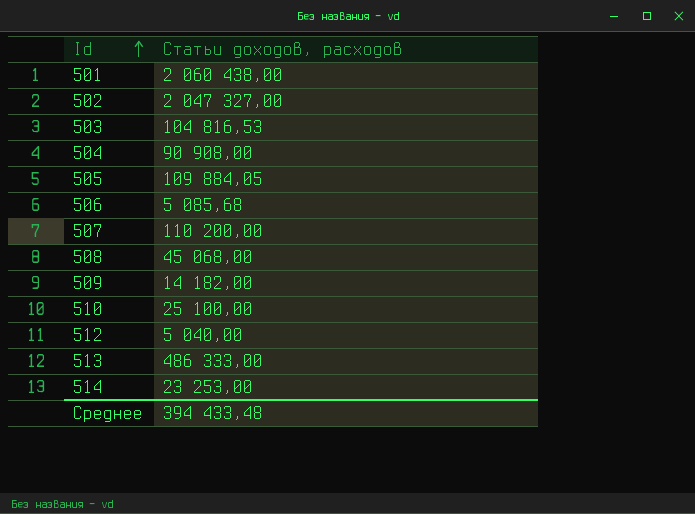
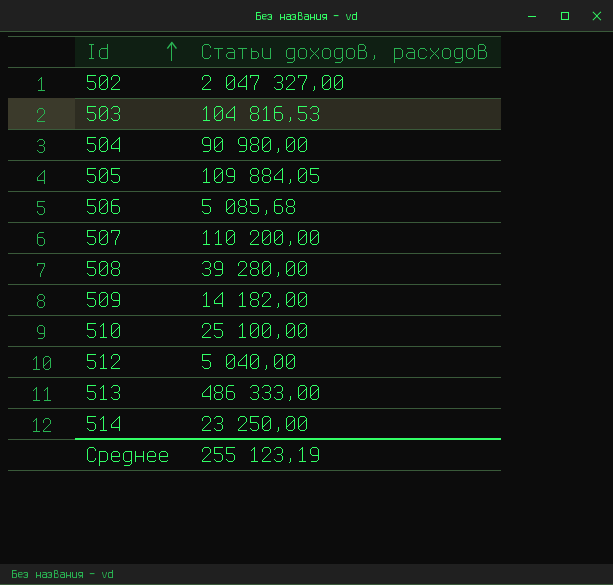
row 501: 2 060 438,00 -> none
504 | Статьи доходов, расходов: 90 908,00 -> 90 980,00
508 | Статьи доходов, расходов: 45 068,00 -> 39 280,00
514 | Статьи доходов, расходов: 23 253,00 -> 23 250,00
Среднее | Статьи доходов, расходов: 394 433,48 -> 255 123,19

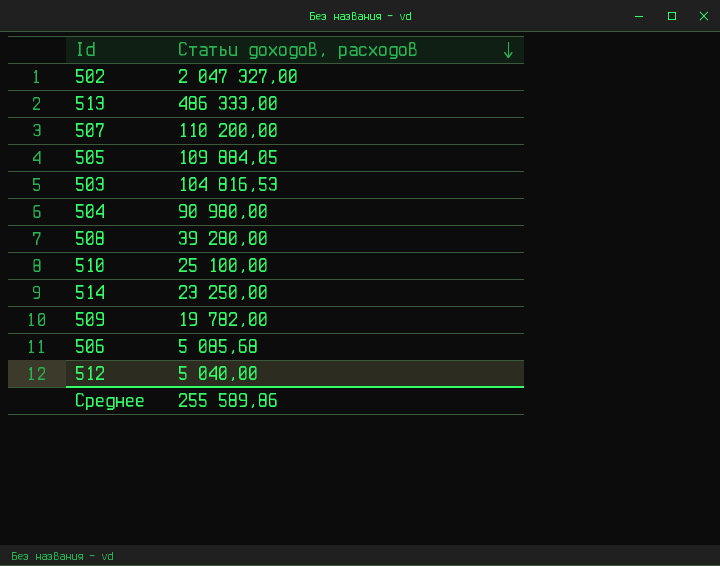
row order: Id ascending -> Статьи доходов, расходов descending
509 | Статьи доходов, расходов: 14 182,00 -> 19 782,00
Среднее | Статьи доходов, расходов: 255 123,19 -> 255 589,86

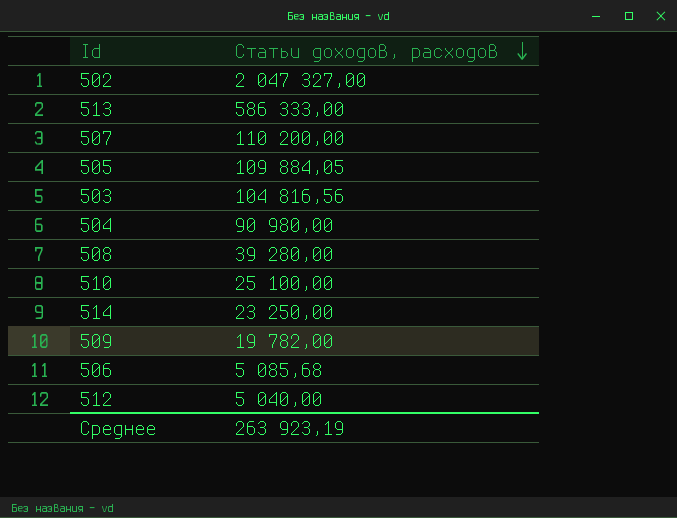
513 | Статьи доходов, расходов: 486 333,00 -> 586 333,00
503 | Статьи доходов, расходов: 104 816,53 -> 104 816,56
Среднее | Статьи доходов, расходов: 255 589,86 -> 263 923,19

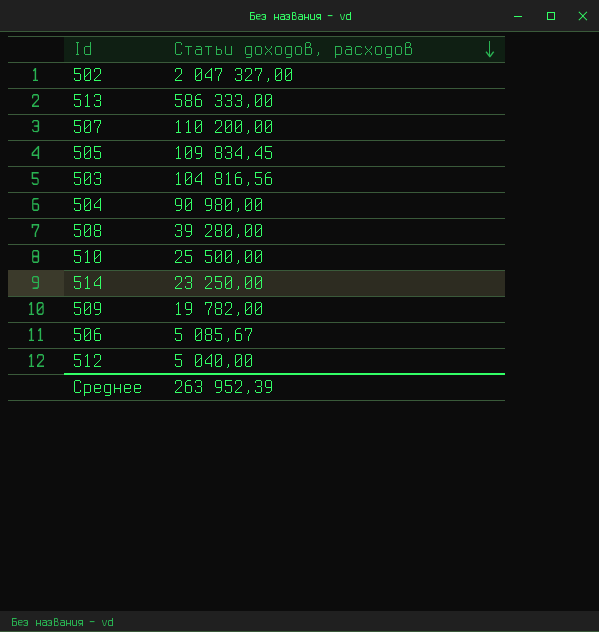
505 | Статьи доходов, расходов: 109 884,05 -> 109 834,45
510 | Статьи доходов, расходов: 25 100,00 -> 25 500,00
506 | Статьи доходов, расходов: 5 085,68 -> 5 085,67
Среднее | Статьи доходов, расходов: 263 923,19 -> 263 952,39

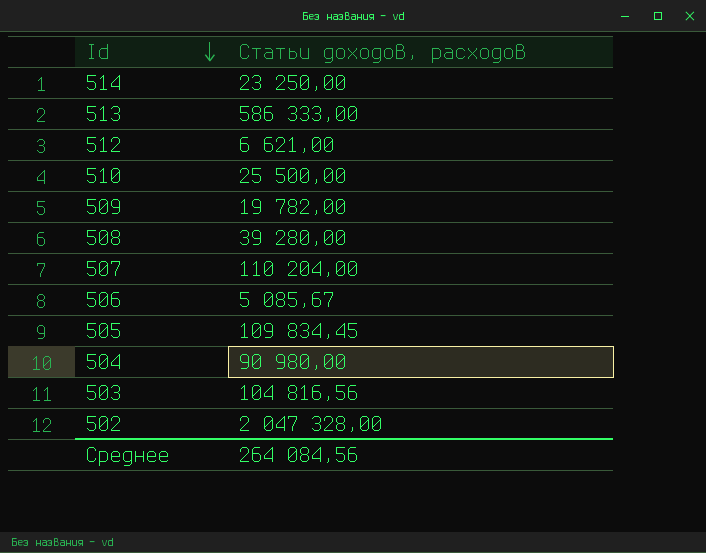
row order: Статьи доходов, расходов descending -> Id descending
512 | Статьи доходов, расходов: 5 040,00 -> 6 621,00
507 | Статьи доходов, расходов: 110 200,00 -> 110 204,00
502 | Статьи доходов, расходов: 2 047 327,00 -> 2 047 328,00
Среднее | Статьи доходов, расходов: 263 952,39 -> 264 084,56

